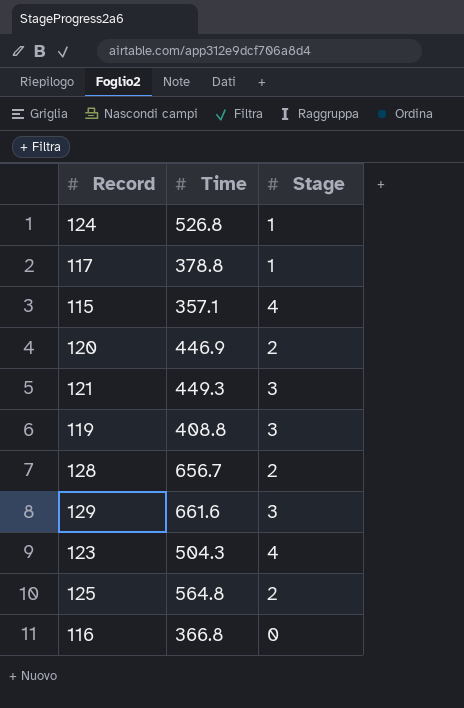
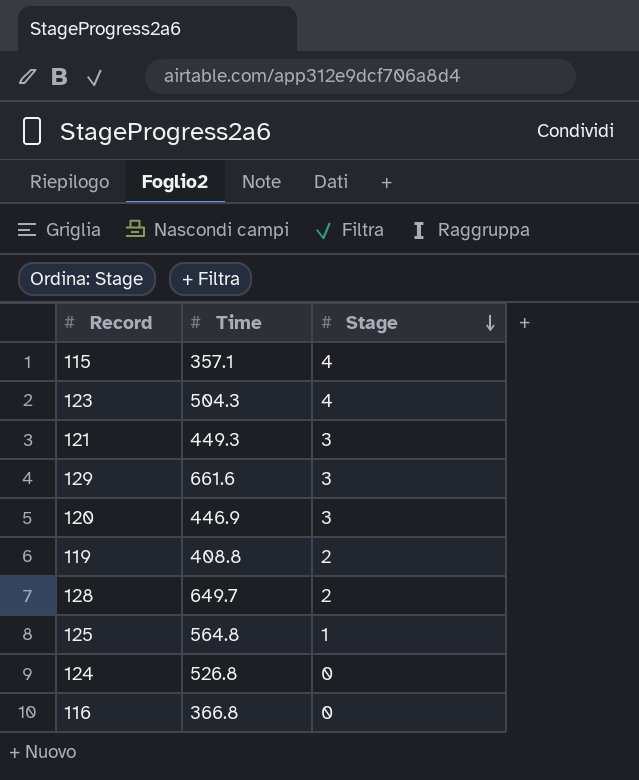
row order: none -> Stage descending
row 117: 378.8 | 1 -> none
120 | Stage: 2 -> 3
119 | Stage: 3 -> 2
128 | Time: 656.7 -> 649.7
125 | Stage: 2 -> 1
124 | Stage: 1 -> 0

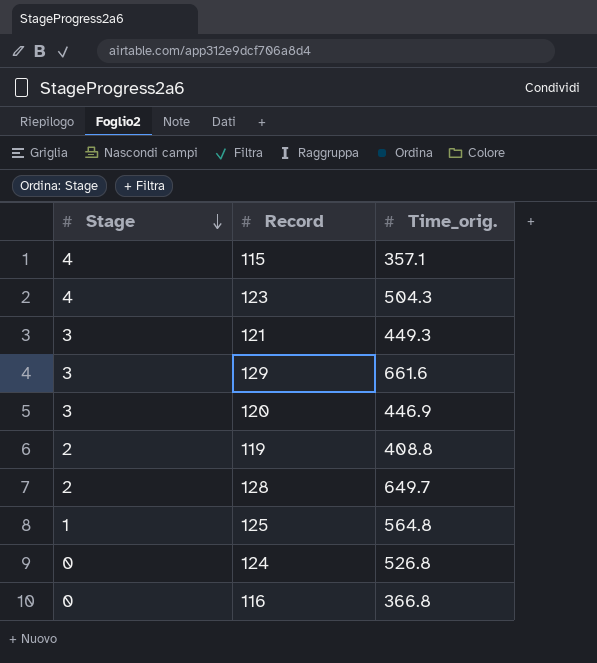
column Stage | position: 3 -> 1
column name: Time -> Time_orig.

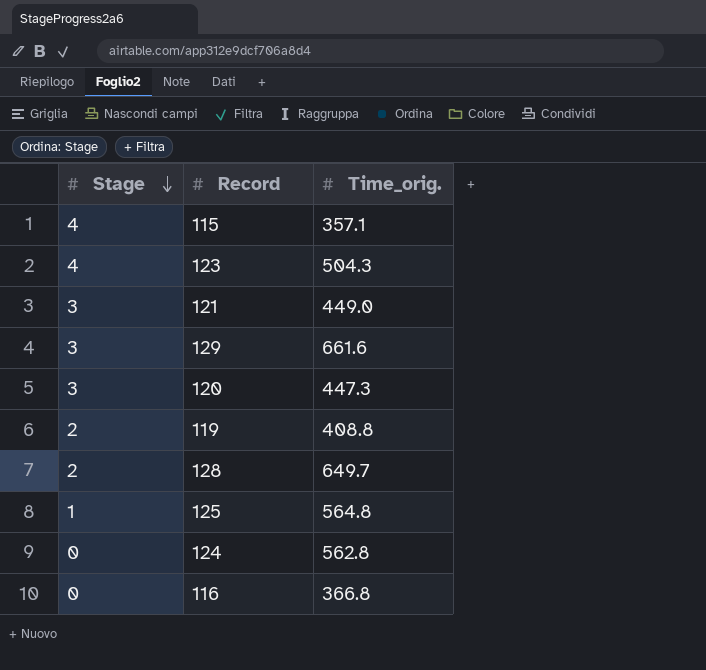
121 | Time_orig.: 449.3 -> 449.0
120 | Time_orig.: 446.9 -> 447.3
124 | Time_orig.: 526.8 -> 562.8

